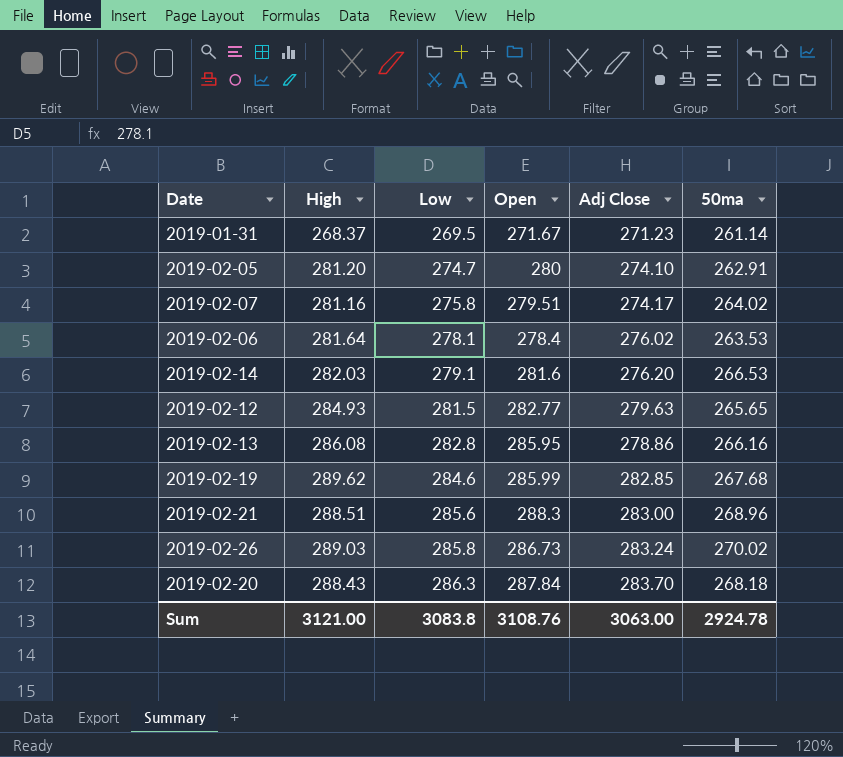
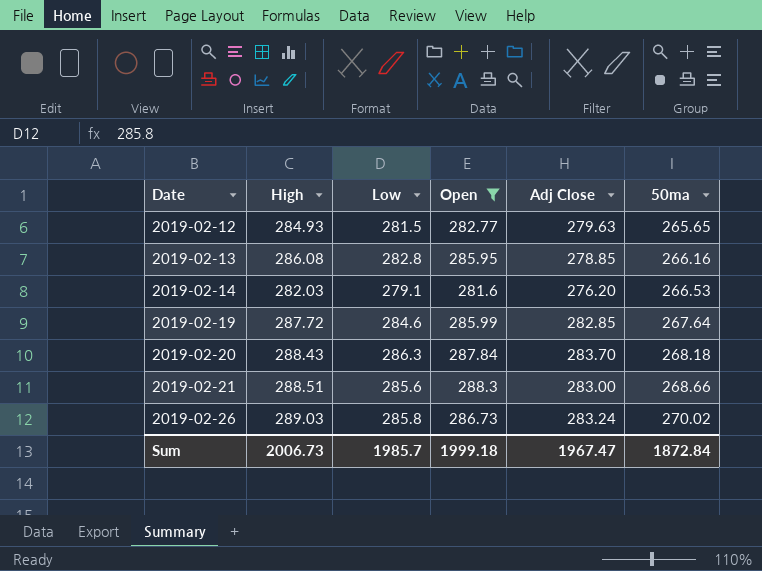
filter: none -> Open >= 281.6
row order: Low ascending -> Date ascending
2019-02-13 | Adj Close: 278.86 -> 278.85
2019-02-19 | High: 289.62 -> 287.72
2019-02-19 | 50ma: 267.68 -> 267.64
2019-02-21 | 50ma: 268.96 -> 268.66
Sum | High: 3121.00 -> 2006.73
Sum | Low: 3083.8 -> 1985.7
Sum | Open: 3108.76 -> 1999.18
Sum | Adj Close: 3063.00 -> 1967.47
Sum | 50ma: 2924.78 -> 1872.84

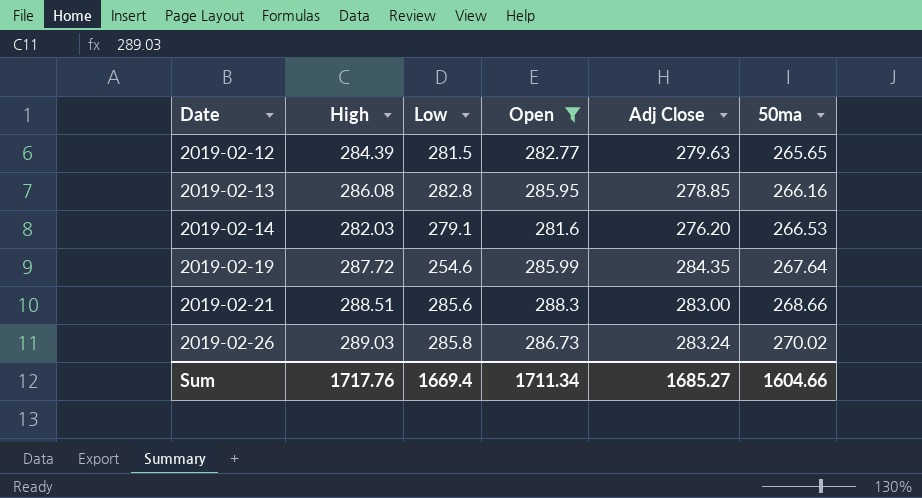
row 2019-02-20: 288.43 | 286.3 | 287.84 | 283.70 | 268.18 -> none
2019-02-12 | High: 284.93 -> 284.39
2019-02-19 | Low: 284.6 -> 254.6
2019-02-19 | Adj Close: 282.85 -> 284.35
Sum | High: 2006.73 -> 1717.76
Sum | Low: 1985.7 -> 1669.4
Sum | Open: 1999.18 -> 1711.34
Sum | Adj Close: 1967.47 -> 1685.27
Sum | 50ma: 1872.84 -> 1604.66

